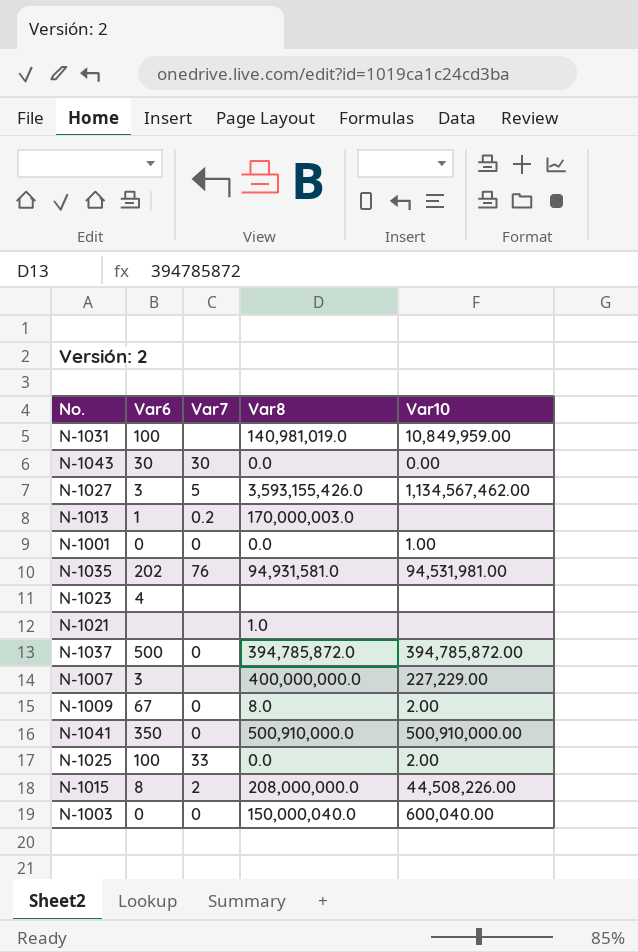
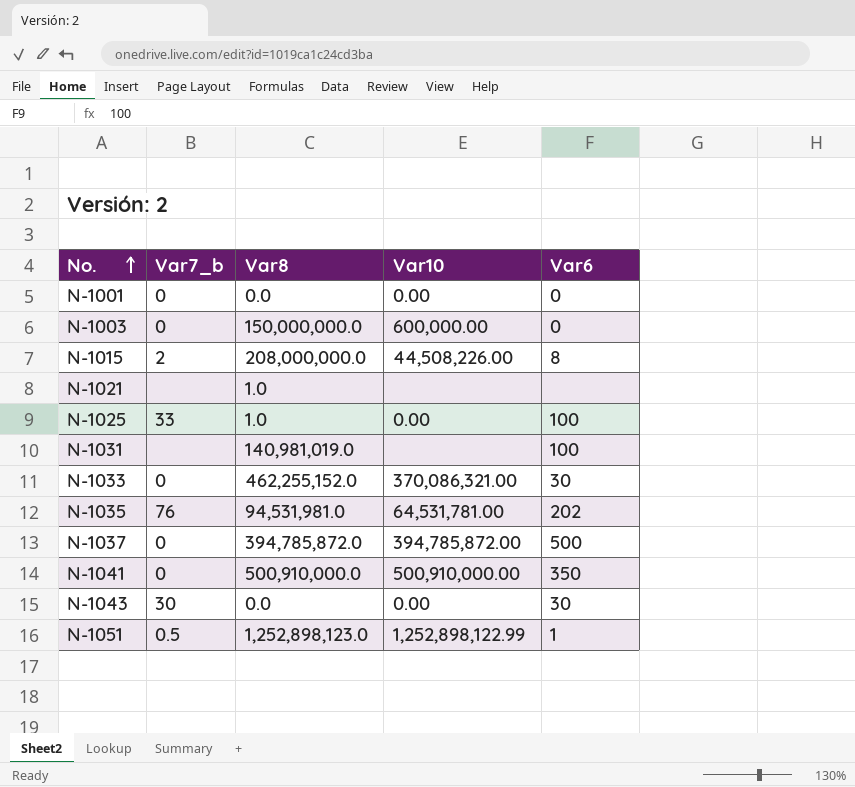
row order: none -> No. ascending
column name: Var7 -> Var7_b
column Var6 | position: 2 -> 5
row N-1027: 3 | 5 | 3,593,155,426.0 | 1,134,567,462.00 -> none
row N-1013: 1 | 0.2 | 170,000,003.0 | none -> none
row N-1023: 4 | none | none | none -> none
row N-1007: 3 | none | 400,000,000.0 | 227,229.00 -> none
row N-1009: 67 | 0 | 8.0 | 2.00 -> none
N-1001 | Var10: 1.00 -> 0.00
N-1003 | Var8: 150,000,040.0 -> 150,000,000.0
N-1003 | Var10: 600,040.00 -> 600,000.00
N-1025 | Var8: 0.0 -> 1.0
N-1025 | Var10: 2.00 -> 0.00
N-1031 | Var10: 10,849,959.00 -> none
row N-1033: none -> 0 | 462,255,152.0 | 370,086,321.00 | 30
N-1035 | Var8: 94,931,581.0 -> 94,531,981.0
N-1035 | Var10: 94,531,981.00 -> 64,531,781.00
row N-1051: none -> 0.5 | 1,252,898,123.0 | 1,252,898,122.99 | 1

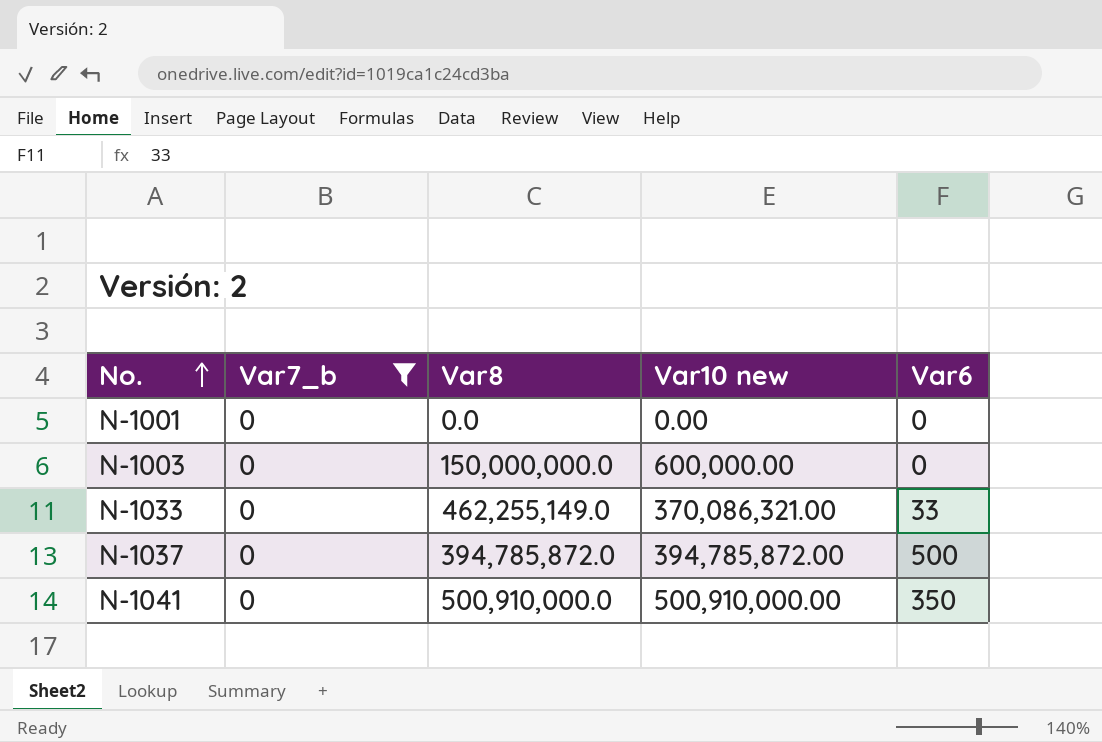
filter: none -> Var7_b = 0
column name: Var10 -> Var10 new
N-1033 | Var8: 462,255,152.0 -> 462,255,149.0
N-1033 | Var6: 30 -> 33

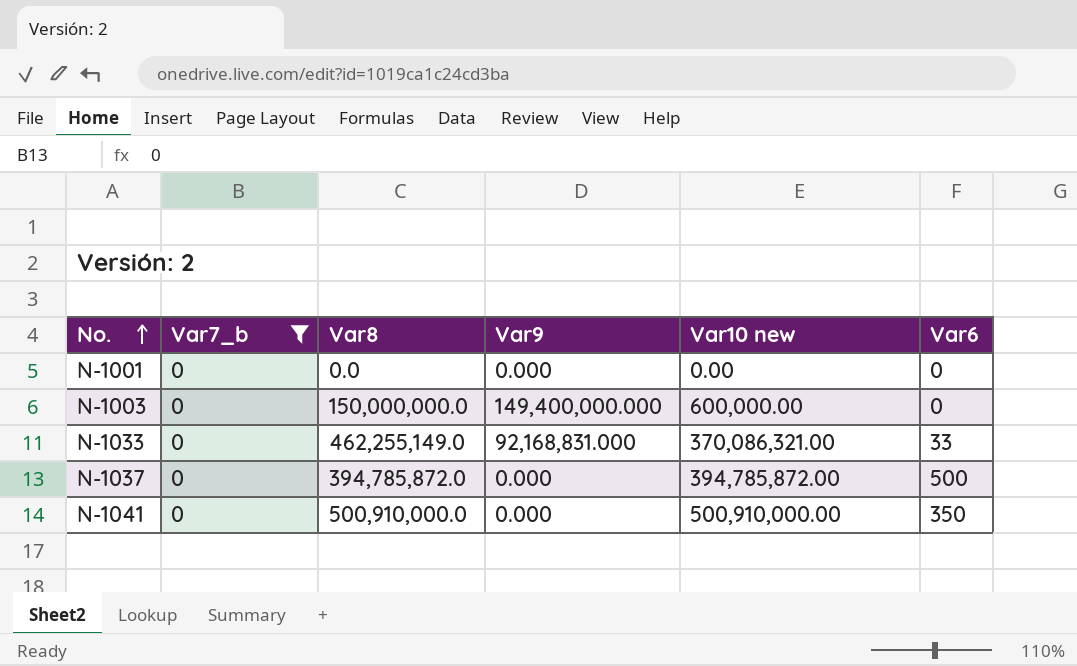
column Var9 | position: none -> 4

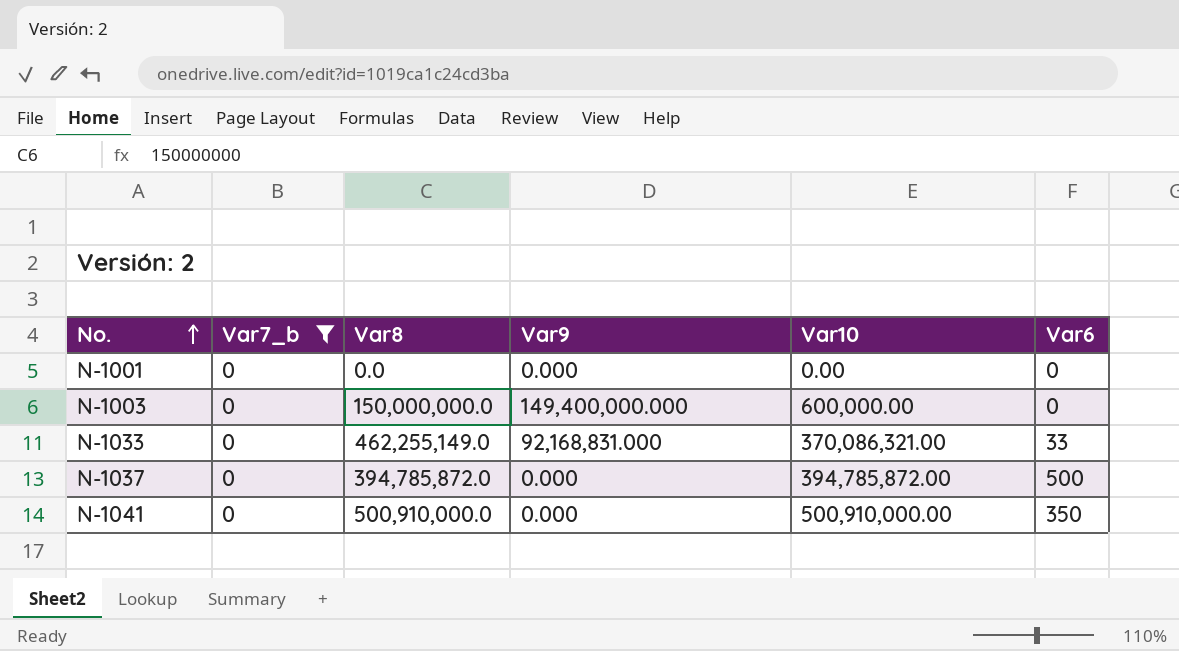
column name: Var10 new -> Var10

